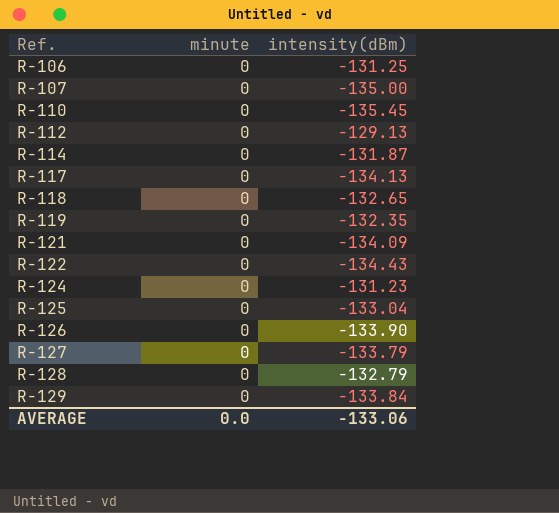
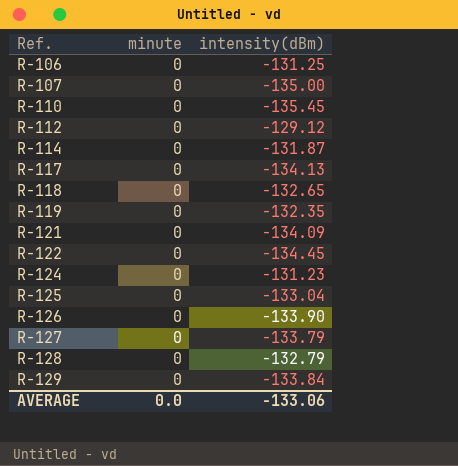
R-112 | intensity(dBm): -129.13 -> -129.12
R-122 | intensity(dBm): -134.43 -> -134.45

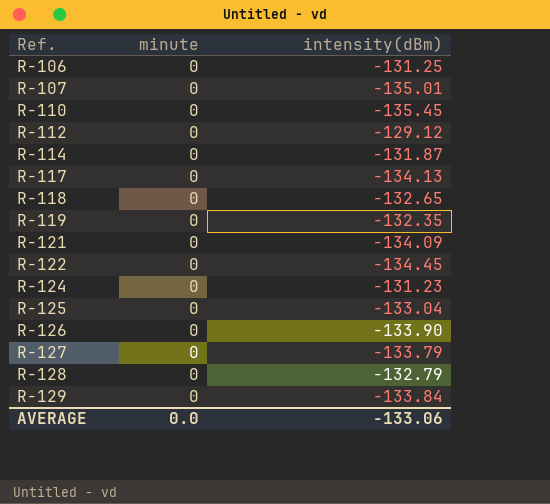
R-107 | intensity(dBm): -135.00 -> -135.01

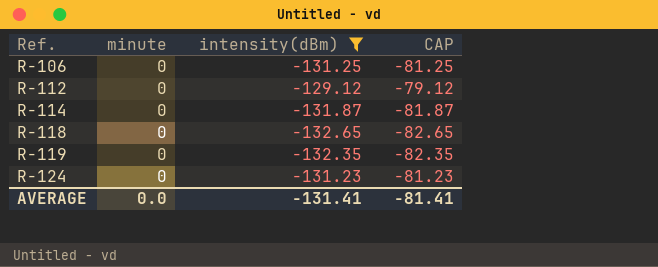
filter: none -> intensity(dBm) >= -132.65
column CAP | formula: none -> [intensity(dBm)] + 50
AVERAGE | intensity(dBm): -133.06 -> -131.41

